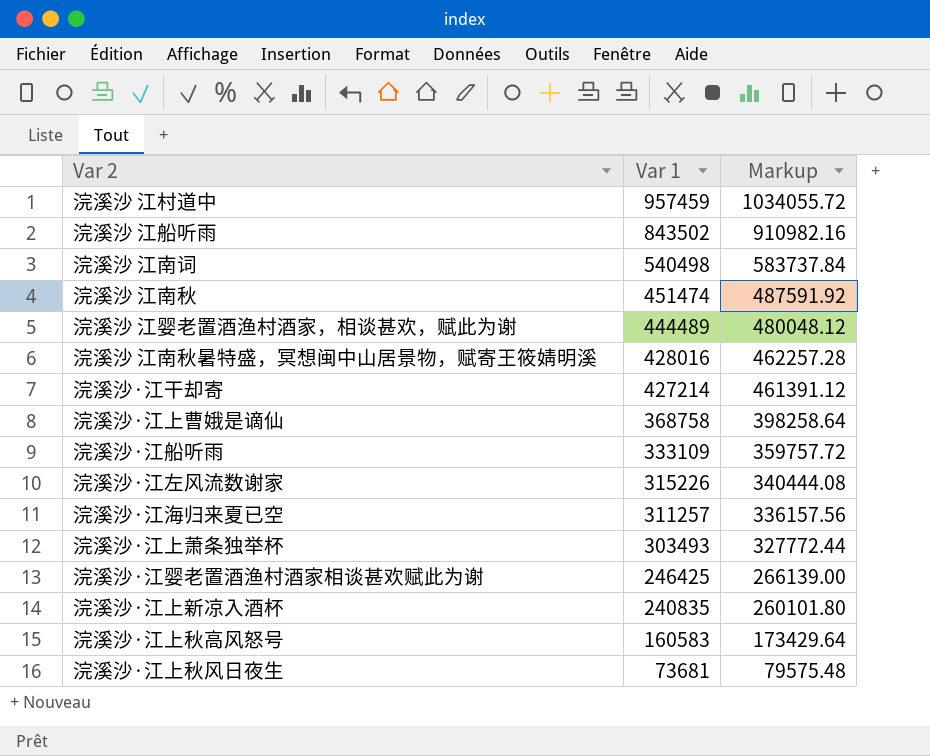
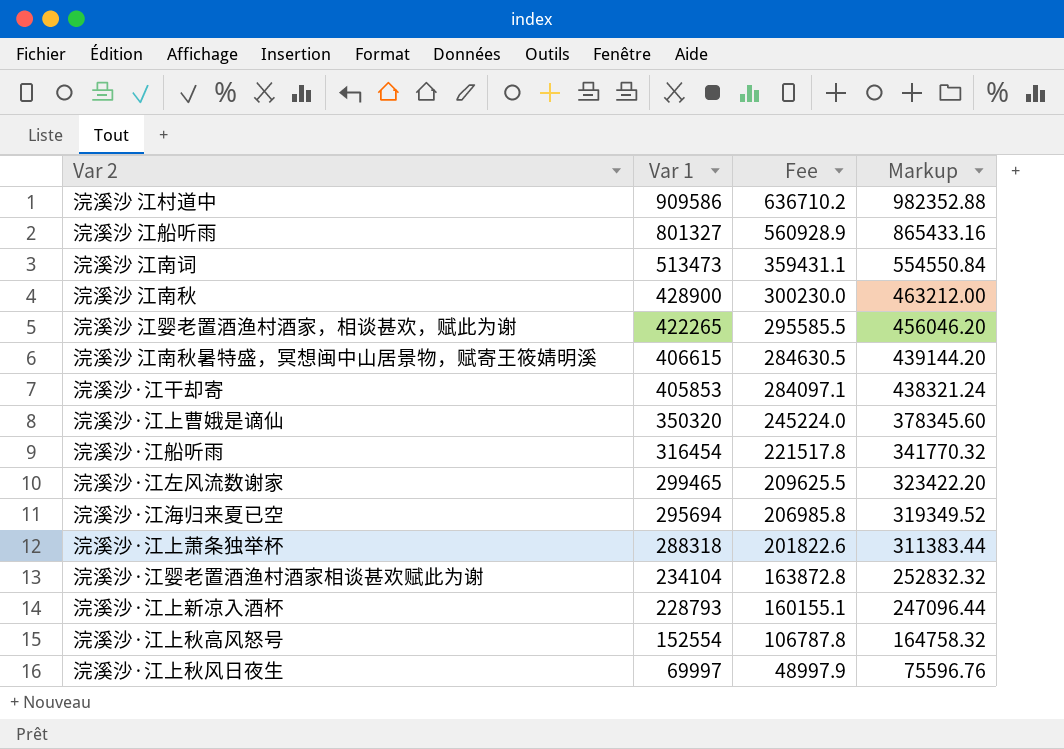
column Fee | formula: none -> [Var 1] * 0.7
浣溪沙 江村道中 | Var 1: 957459 -> 909586
浣溪沙 江村道中 | Markup: 1034055.72 -> 982352.88
浣溪沙 江船听雨 | Var 1: 843502 -> 801327
浣溪沙 江船听雨 | Markup: 910982.16 -> 865433.16
浣溪沙 江南词 | Var 1: 540498 -> 513473
浣溪沙 江南词 | Markup: 583737.84 -> 554550.84
浣溪沙 江南秋 | Var 1: 451474 -> 428900
浣溪沙 江南秋 | Markup: 487591.92 -> 463212.00
浣溪沙 江婴老置酒渔村酒家，相谈甚欢，赋此为谢 | Var 1: 444489 -> 422265
浣溪沙 江婴老置酒渔村酒家，相谈甚欢，赋此为谢 | Markup: 480048.12 -> 456046.20
浣溪沙 江南秋暑特盛，冥想闽中山居景物，赋寄王筱婧明溪 | Var 1: 428016 -> 406615
浣溪沙 江南秋暑特盛，冥想闽中山居景物，赋寄王筱婧明溪 | Markup: 462257.28 -> 439144.20
浣溪沙·江干却寄 | Var 1: 427214 -> 405853
浣溪沙·江干却寄 | Markup: 461391.12 -> 438321.24
浣溪沙·江上曹娥是谪仙 | Var 1: 368758 -> 350320
浣溪沙·江上曹娥是谪仙 | Markup: 398258.64 -> 378345.60
浣溪沙·江船听雨 | Var 1: 333109 -> 316454
浣溪沙·江船听雨 | Markup: 359757.72 -> 341770.32
浣溪沙·江左风流数谢家 | Var 1: 315226 -> 299465
浣溪沙·江左风流数谢家 | Markup: 340444.08 -> 323422.20
浣溪沙·江海归来夏已空 | Var 1: 311257 -> 295694
浣溪沙·江海归来夏已空 | Markup: 336157.56 -> 319349.52
浣溪沙·江上萧条独举杯 | Var 1: 303493 -> 288318
浣溪沙·江上萧条独举杯 | Markup: 327772.44 -> 311383.44
浣溪沙·江婴老置酒渔村酒家相谈甚欢赋此为谢 | Var 1: 246425 -> 234104
浣溪沙·江婴老置酒渔村酒家相谈甚欢赋此为谢 | Markup: 266139.00 -> 252832.32
浣溪沙·江上新凉入酒杯 | Var 1: 240835 -> 228793
浣溪沙·江上新凉入酒杯 | Markup: 260101.80 -> 247096.44
浣溪沙·江上秋高风怒号 | Var 1: 160583 -> 152554
浣溪沙·江上秋高风怒号 | Markup: 173429.64 -> 164758.32
浣溪沙·江上秋风日夜生 | Var 1: 73681 -> 69997
浣溪沙·江上秋风日夜生 | Markup: 79575.48 -> 75596.76

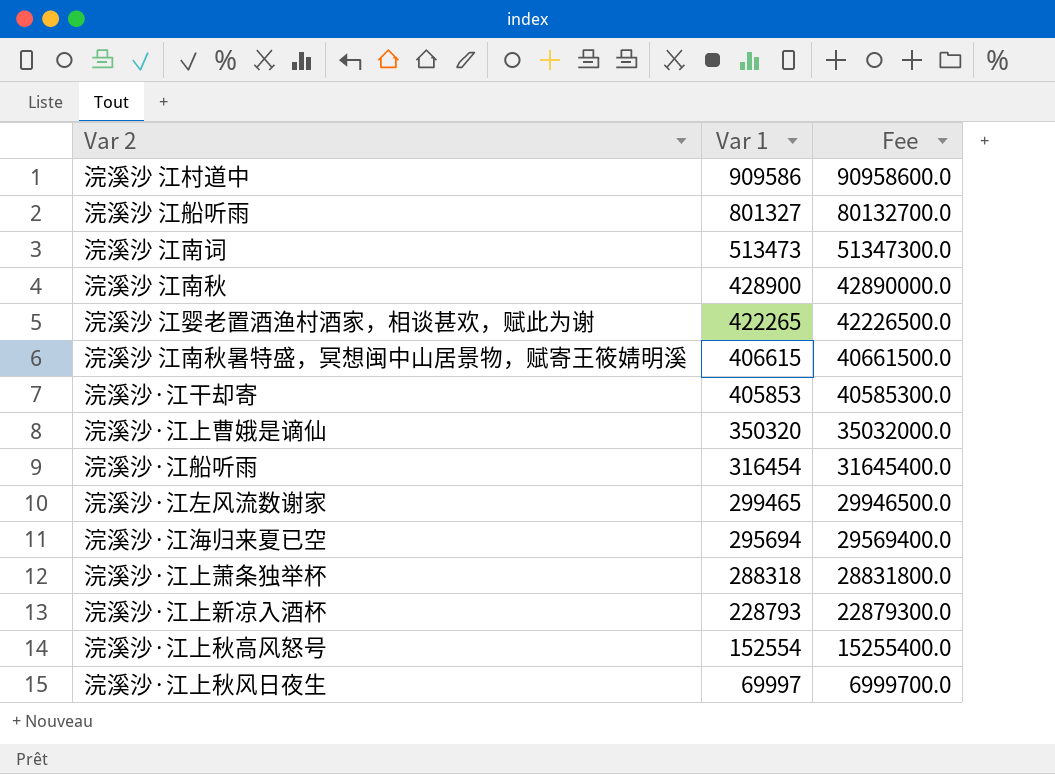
column Markup | formula: [Var 1] * 1.08 -> none
column Fee | formula: [Var 1] * 0.7 -> [Var 1] * 100
row 浣溪沙·江婴老置酒渔村酒家相谈甚欢赋此为谢: 234104 | 163872.8 | 252832.32 -> none

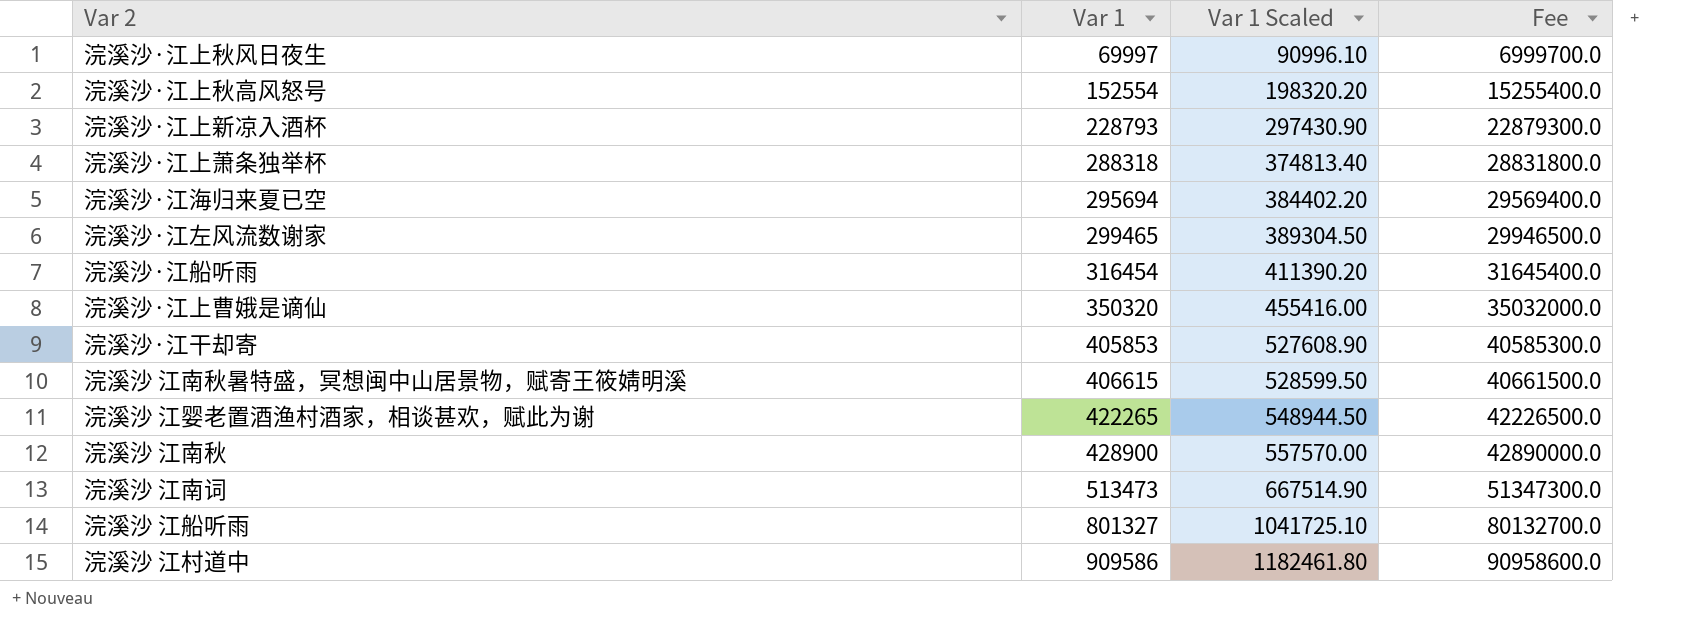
row order: Var 1 descending -> Var 1 ascending
column Var 1 Scaled | formula: none -> [Var 1] * 1.3

